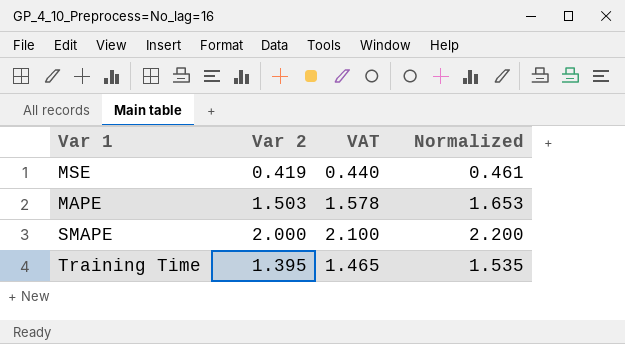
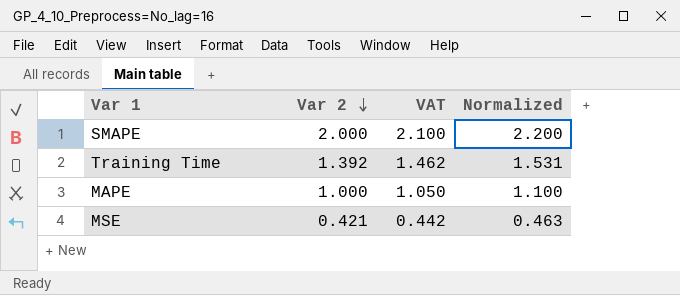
row order: none -> Var 2 descending
Training Time | Var 2: 1.395 -> 1.392
Training Time | VAT: 1.465 -> 1.462
Training Time | Normalized: 1.535 -> 1.531
MAPE | Var 2: 1.503 -> 1.000
MAPE | VAT: 1.578 -> 1.050
MAPE | Normalized: 1.653 -> 1.100
MSE | Var 2: 0.419 -> 0.421
MSE | VAT: 0.440 -> 0.442
MSE | Normalized: 0.461 -> 0.463

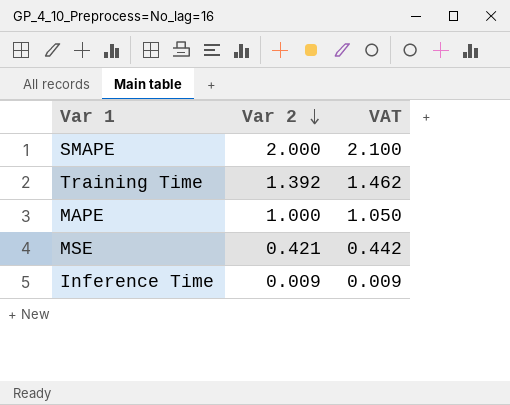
column Normalized | formula: [Var 2] * 1.1 -> none
row Inference Time: none -> 0.009 | 0.009

